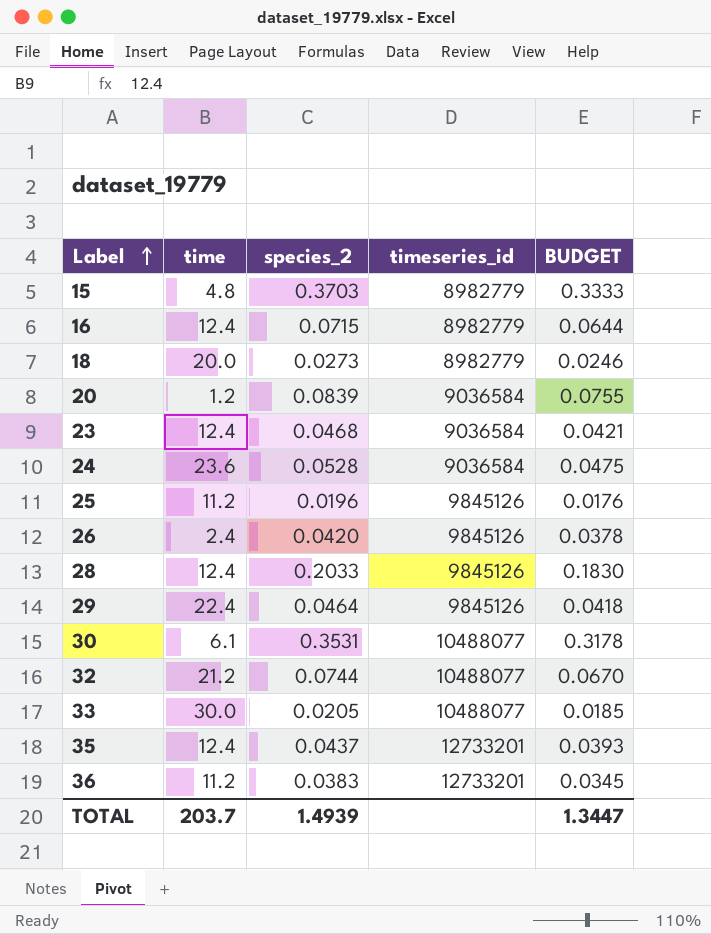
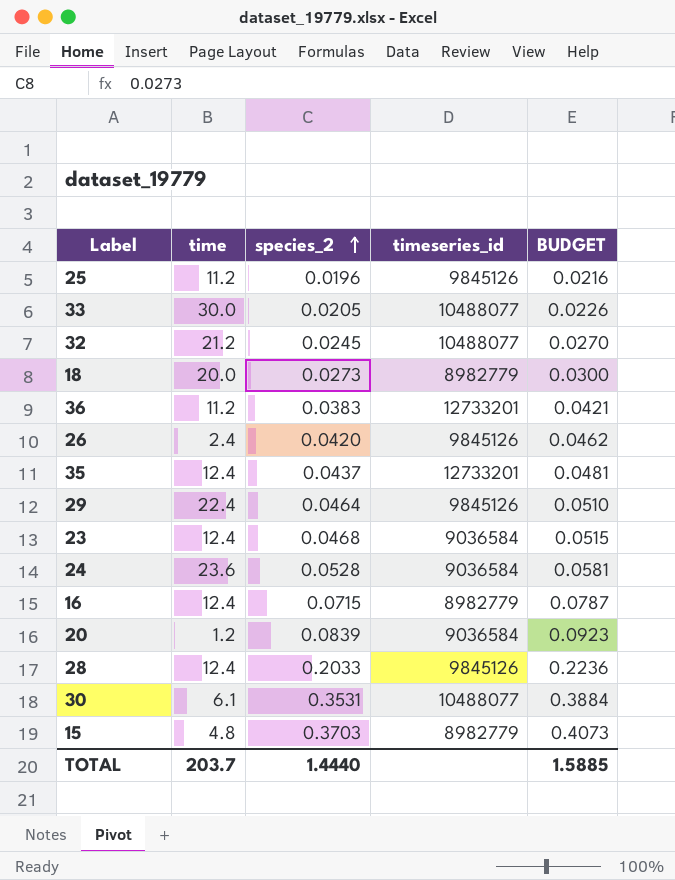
row order: Label ascending -> species_2 ascending
column BUDGET | formula: [species_2] * 0.9 -> [species_2] * 1.1
32 | species_2: 0.0744 -> 0.0245
TOTAL | species_2: 1.4939 -> 1.4440
TOTAL | BUDGET: 1.3447 -> 1.5885

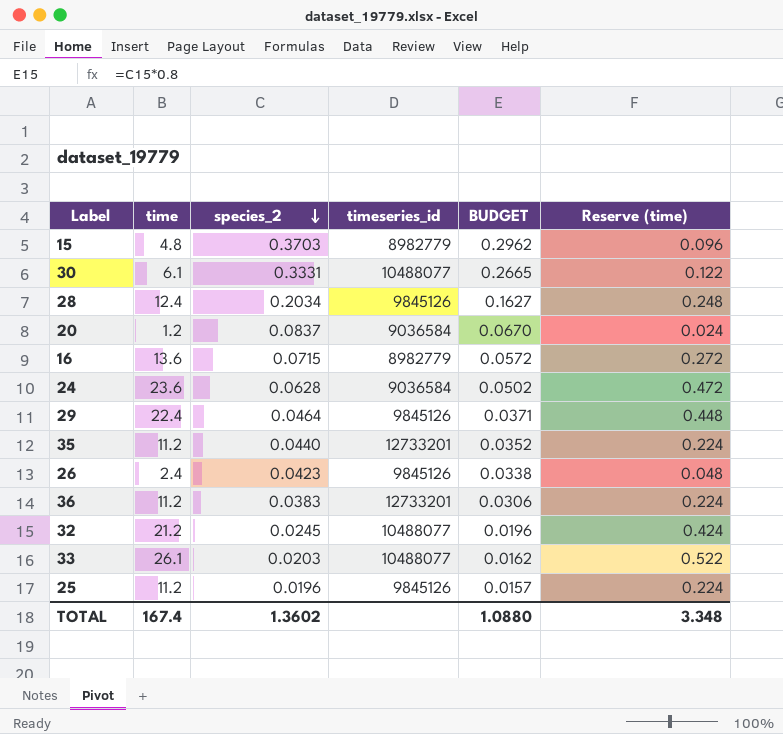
row order: species_2 ascending -> species_2 descending
column BUDGET | formula: [species_2] * 1.1 -> [species_2] * 0.8
column Reserve (time) | formula: none -> [time] * 0.02
row 18: 20.0 | 0.0273 | 8982779 | 0.0300 -> none
row 23: 12.4 | 0.0468 | 9036584 | 0.0515 -> none
30 | species_2: 0.3531 -> 0.3331
28 | species_2: 0.2033 -> 0.2034
20 | species_2: 0.0839 -> 0.0837
16 | time: 12.4 -> 13.6
24 | species_2: 0.0528 -> 0.0628
35 | time: 12.4 -> 11.2
35 | species_2: 0.0437 -> 0.0440
26 | species_2: 0.0420 -> 0.0423
33 | time: 30.0 -> 26.1
33 | species_2: 0.0205 -> 0.0203
TOTAL | time: 203.7 -> 167.4
TOTAL | species_2: 1.4440 -> 1.3602
TOTAL | BUDGET: 1.5885 -> 1.0880

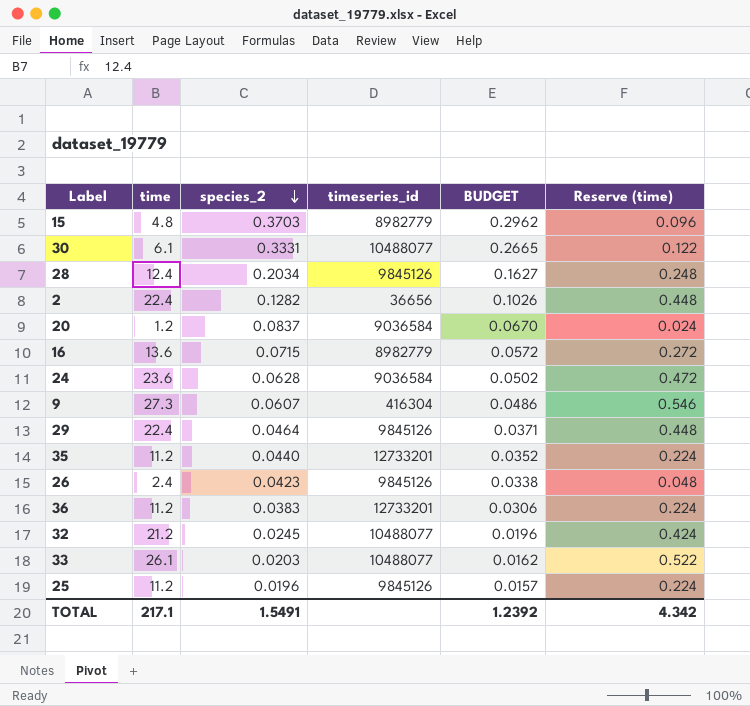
row 2: none -> 22.4 | 0.1282 | 36656 | 0.1026 | 0.448
row 9: none -> 27.3 | 0.0607 | 416304 | 0.0486 | 0.546
TOTAL | time: 167.4 -> 217.1
TOTAL | species_2: 1.3602 -> 1.5491
TOTAL | BUDGET: 1.0880 -> 1.2392
TOTAL | Reserve (time): 3.348 -> 4.342

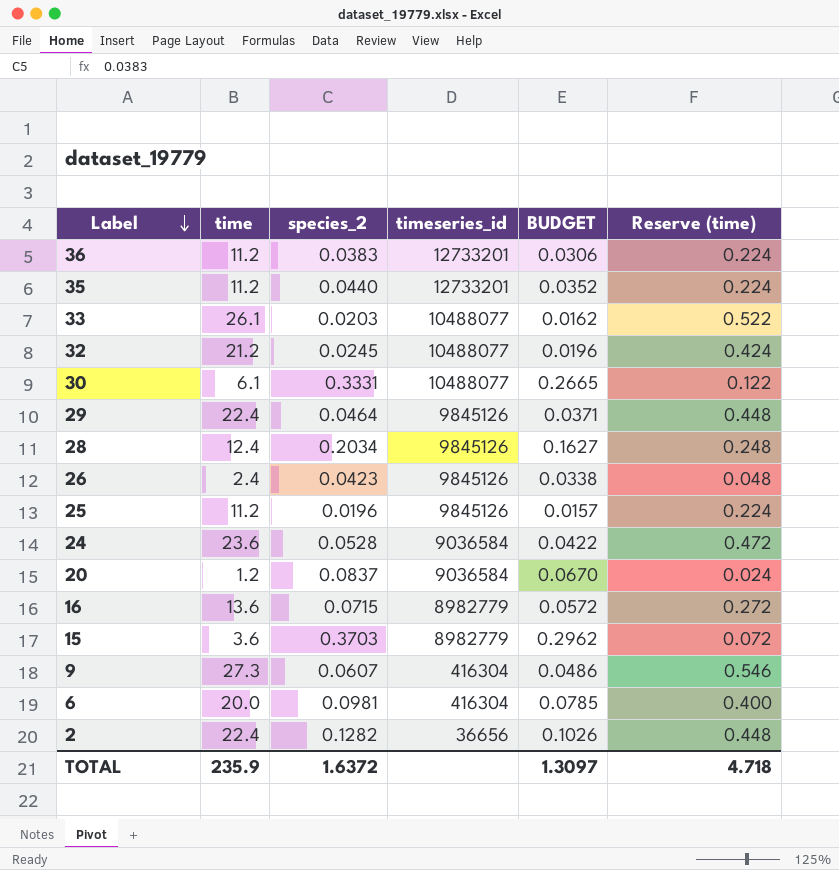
row order: species_2 descending -> Label descending
24 | species_2: 0.0628 -> 0.0528
24 | BUDGET: 0.0502 -> 0.0422
15 | time: 4.8 -> 3.6
15 | Reserve (time): 0.096 -> 0.072
row 6: none -> 20.0 | 0.0981 | 416304 | 0.0785 | 0.400
TOTAL | time: 217.1 -> 235.9
TOTAL | species_2: 1.5491 -> 1.6372
TOTAL | BUDGET: 1.2392 -> 1.3097
TOTAL | Reserve (time): 4.342 -> 4.718

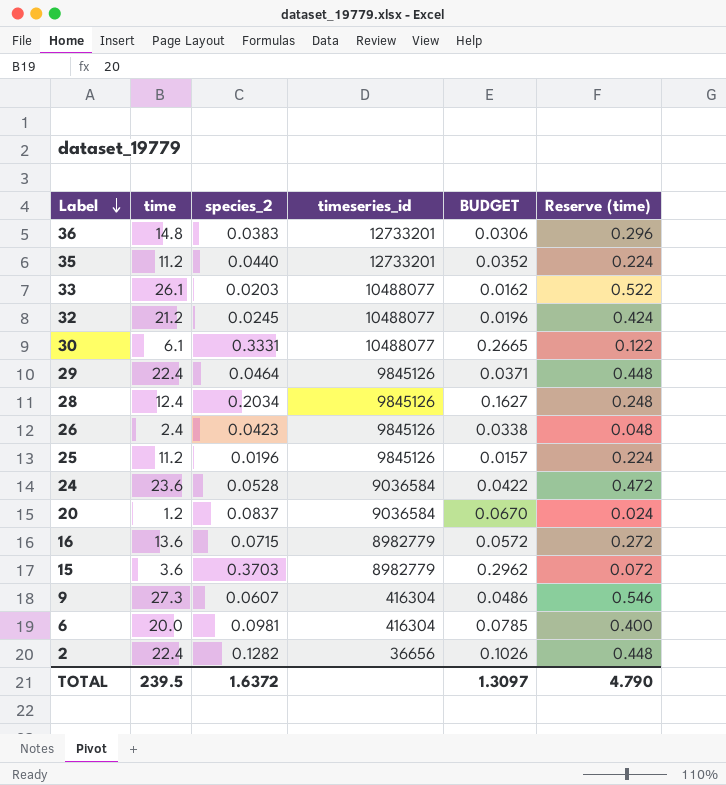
36 | time: 11.2 -> 14.8
36 | Reserve (time): 0.224 -> 0.296
TOTAL | time: 235.9 -> 239.5
TOTAL | Reserve (time): 4.718 -> 4.790

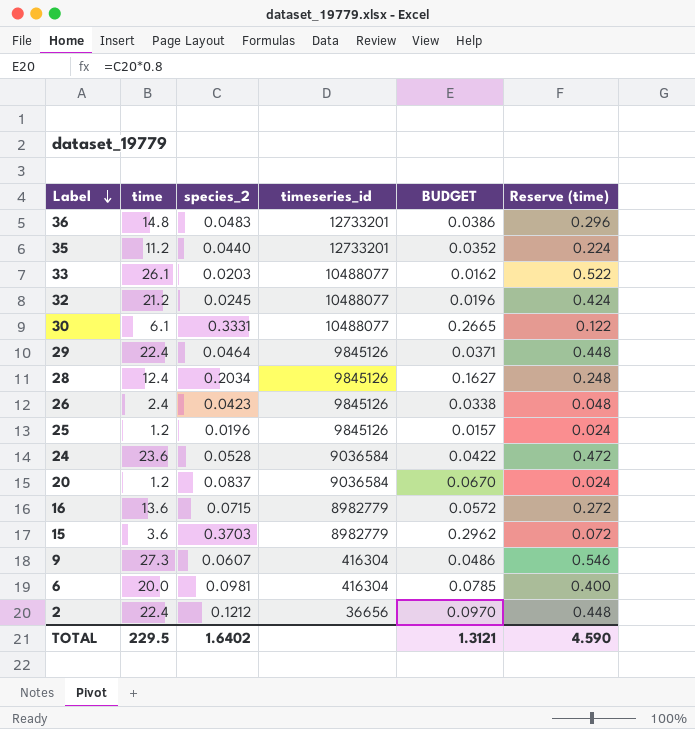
36 | species_2: 0.0383 -> 0.0483
36 | BUDGET: 0.0306 -> 0.0386
25 | time: 11.2 -> 1.2
25 | Reserve (time): 0.224 -> 0.024
2 | species_2: 0.1282 -> 0.1212
2 | BUDGET: 0.1026 -> 0.0970
TOTAL | time: 239.5 -> 229.5
TOTAL | species_2: 1.6372 -> 1.6402
TOTAL | BUDGET: 1.3097 -> 1.3121
TOTAL | Reserve (time): 4.790 -> 4.590

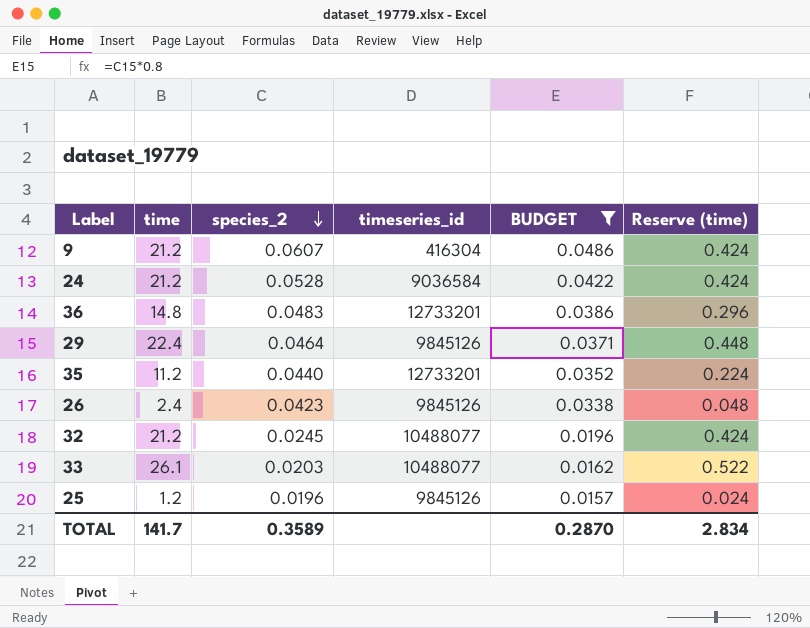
filter: none -> BUDGET <= 0.0486
row order: Label descending -> species_2 descending
9 | time: 27.3 -> 21.2
9 | Reserve (time): 0.546 -> 0.424
24 | time: 23.6 -> 21.2
24 | Reserve (time): 0.472 -> 0.424
TOTAL | time: 229.5 -> 141.7
TOTAL | species_2: 1.6402 -> 0.3589
TOTAL | BUDGET: 1.3121 -> 0.2870
TOTAL | Reserve (time): 4.590 -> 2.834

